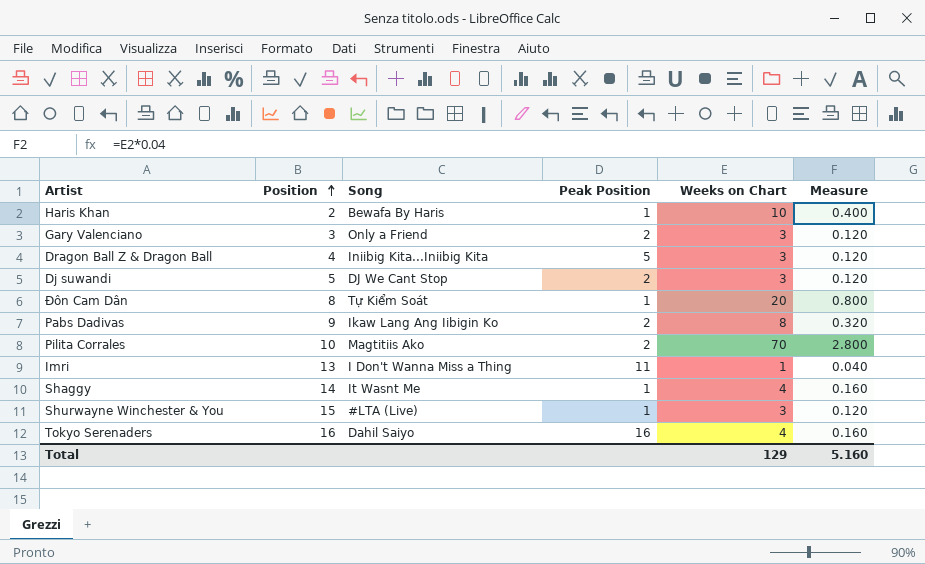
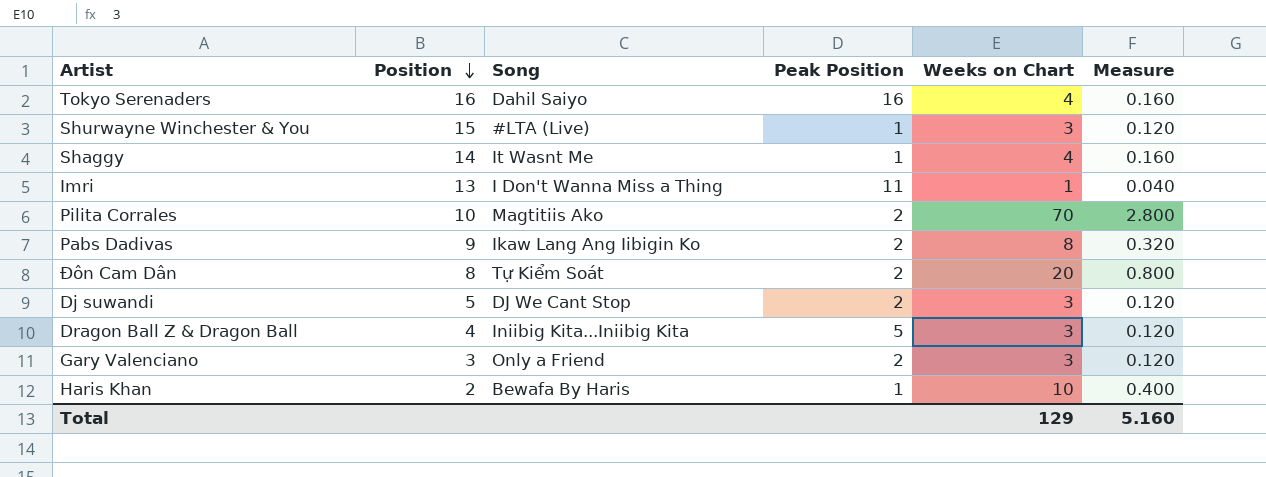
row order: Position ascending -> Position descending
Đôn Cam Dân | Peak Position: 1 -> 2

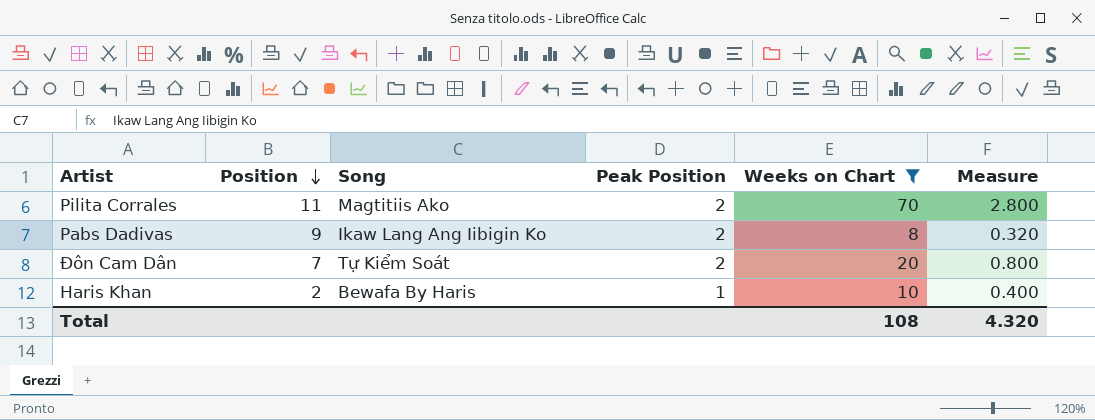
filter: none -> Weeks on Chart >= 8
Pilita Corrales | Position: 10 -> 11
Đôn Cam Dân | Position: 8 -> 7
Total | Weeks on Chart: 129 -> 108
Total | Measure: 5.160 -> 4.320

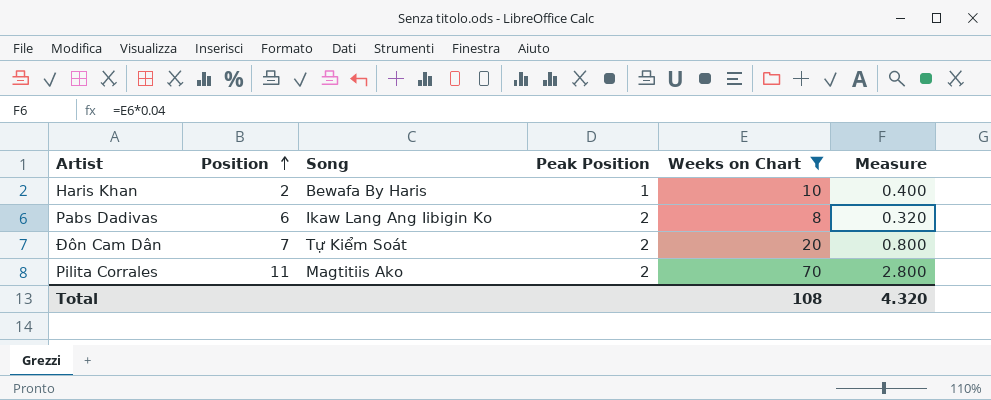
row order: Position descending -> Position ascending
Pabs Dadivas | Position: 9 -> 6

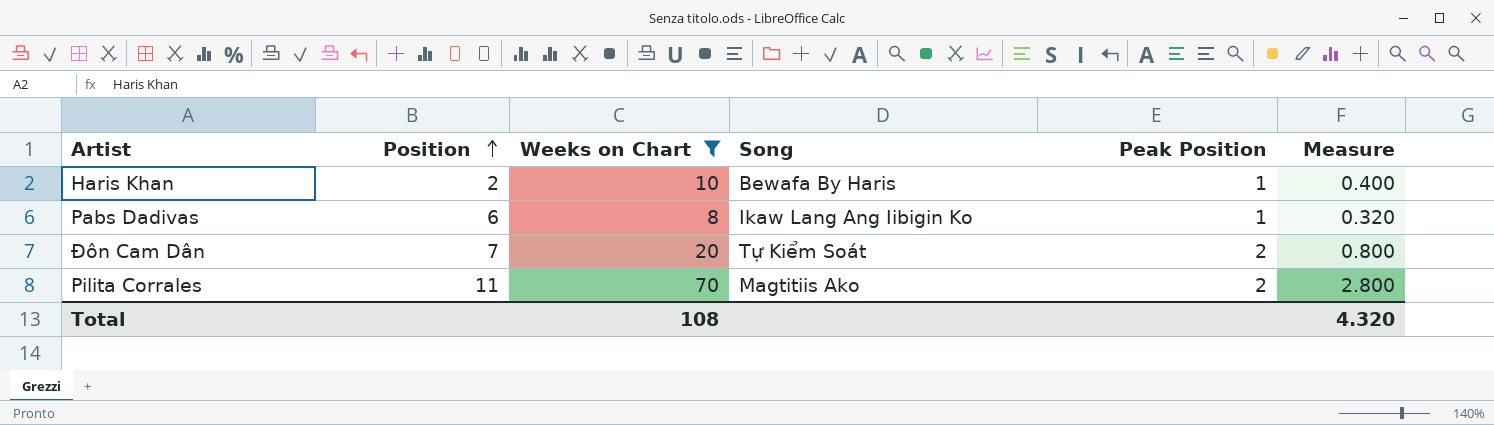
column Weeks on Chart | position: 5 -> 3
Pabs Dadivas | Peak Position: 2 -> 1

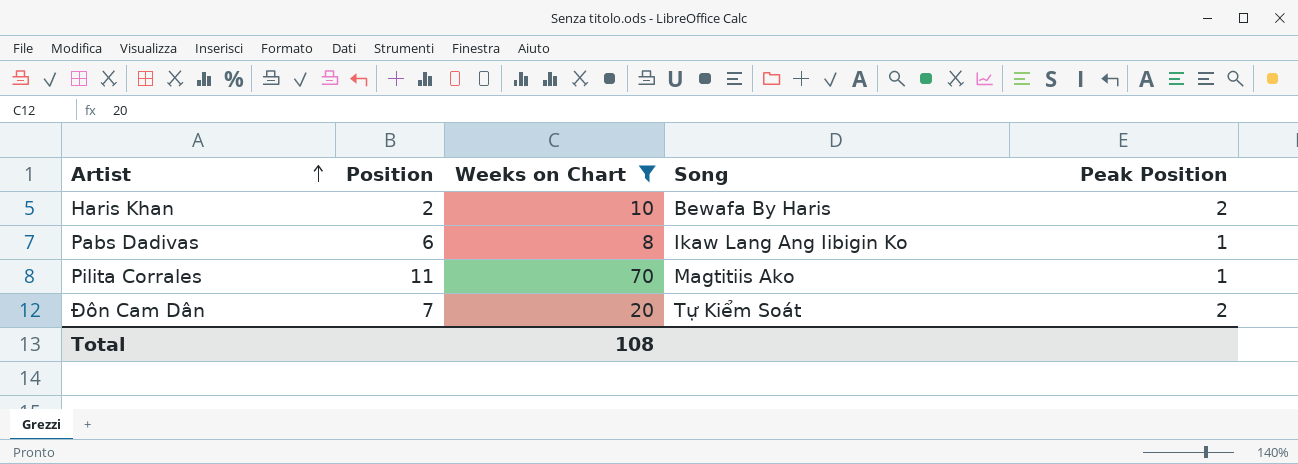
row order: Position ascending -> Artist ascending
column Measure | formula: [Weeks on Chart] * 0.04 -> none
Haris Khan | Peak Position: 1 -> 2
Pilita Corrales | Peak Position: 2 -> 1

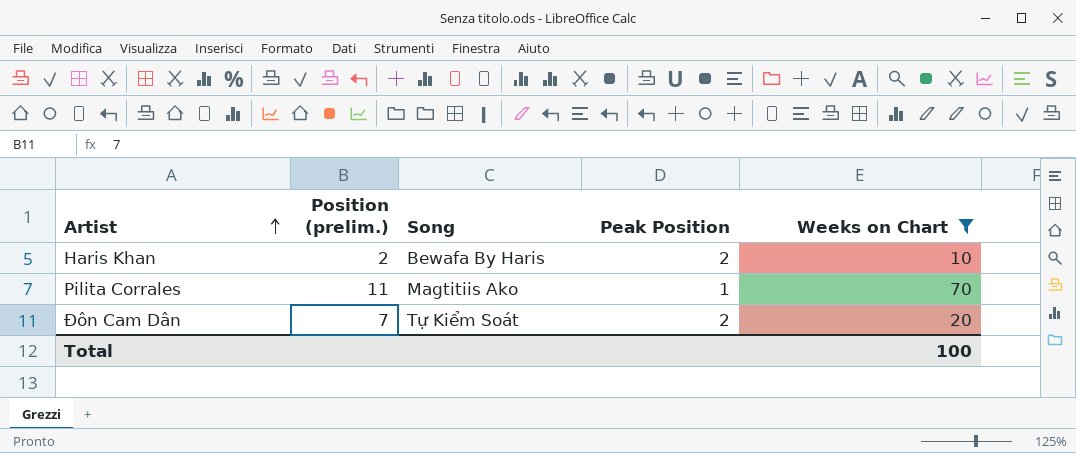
column name: Position -> Position (prelim.)
column Weeks on Chart | position: 3 -> 5
row Pabs Dadivas: 6 | 8 | Ikaw Lang Ang Iibigin Ko | 1 -> none
Total | Weeks on Chart: 108 -> 100

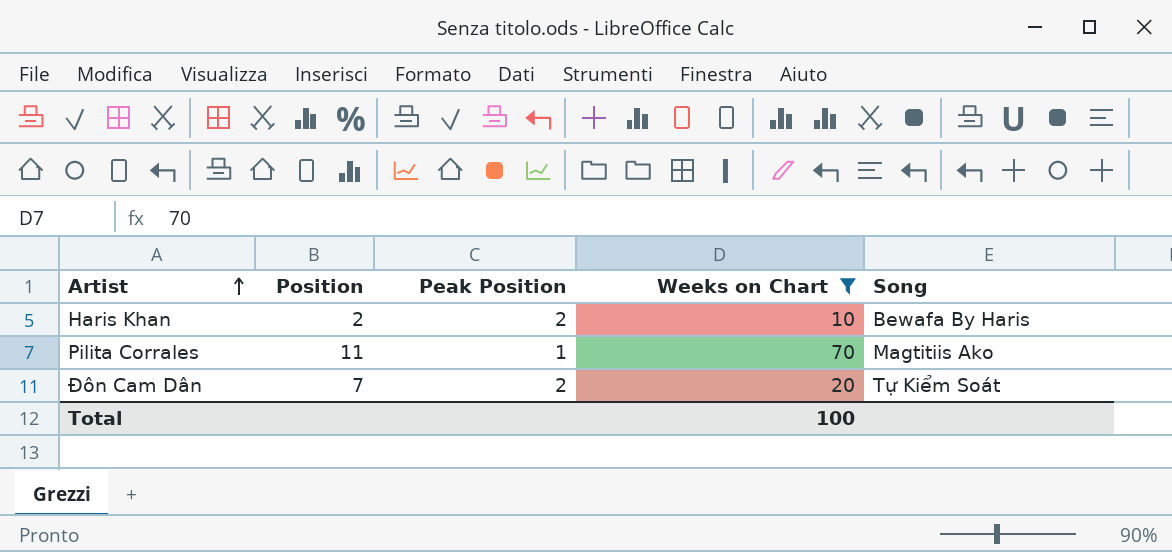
column name: Position (prelim.) -> Position
column Song | position: 3 -> 5

